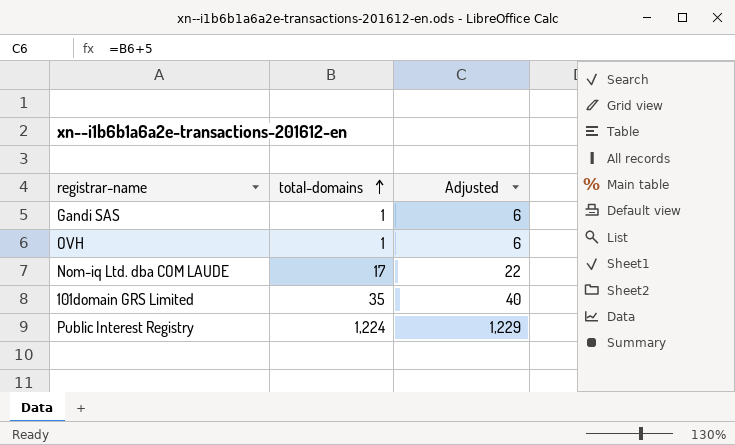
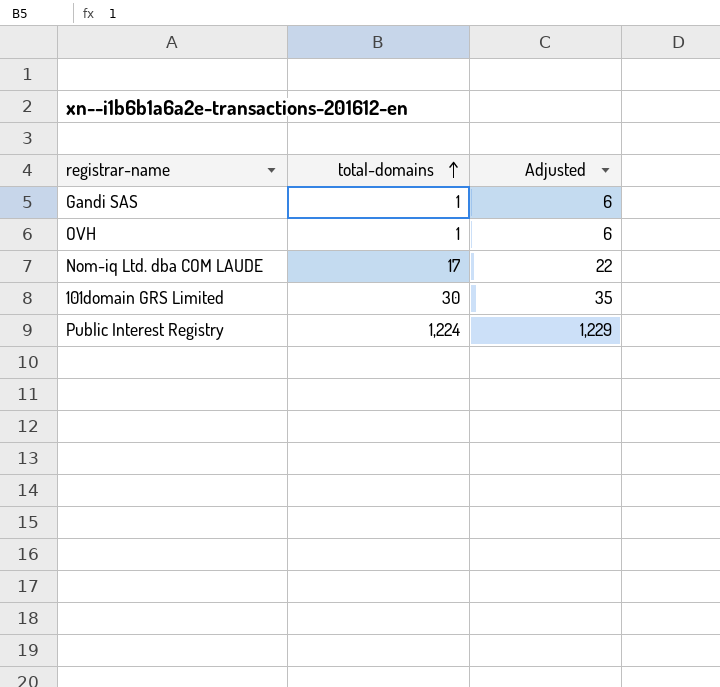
101domain GRS Limited | total-domains: 35 -> 30
101domain GRS Limited | Adjusted: 40 -> 35

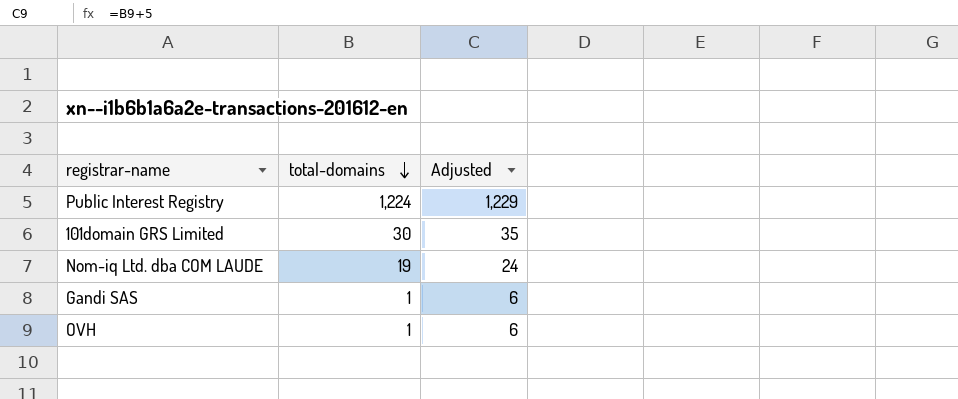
row order: total-domains ascending -> total-domains descending
Nom-iq Ltd. dba COM LAUDE | total-domains: 17 -> 19
Nom-iq Ltd. dba COM LAUDE | Adjusted: 22 -> 24

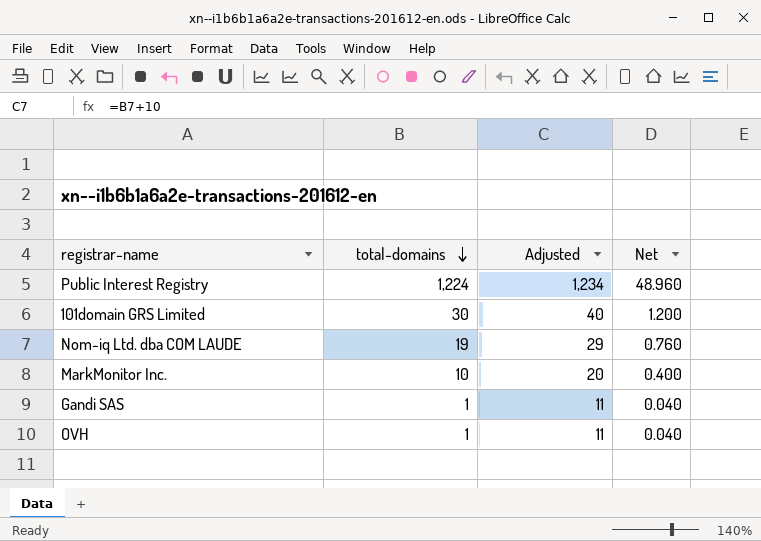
column Adjusted | formula: [total-domains] + 5 -> [total-domains] + 10
column Net | formula: none -> [total-domains] * 0.04
row MarkMonitor Inc.: none -> 10 | 20 | 0.400

